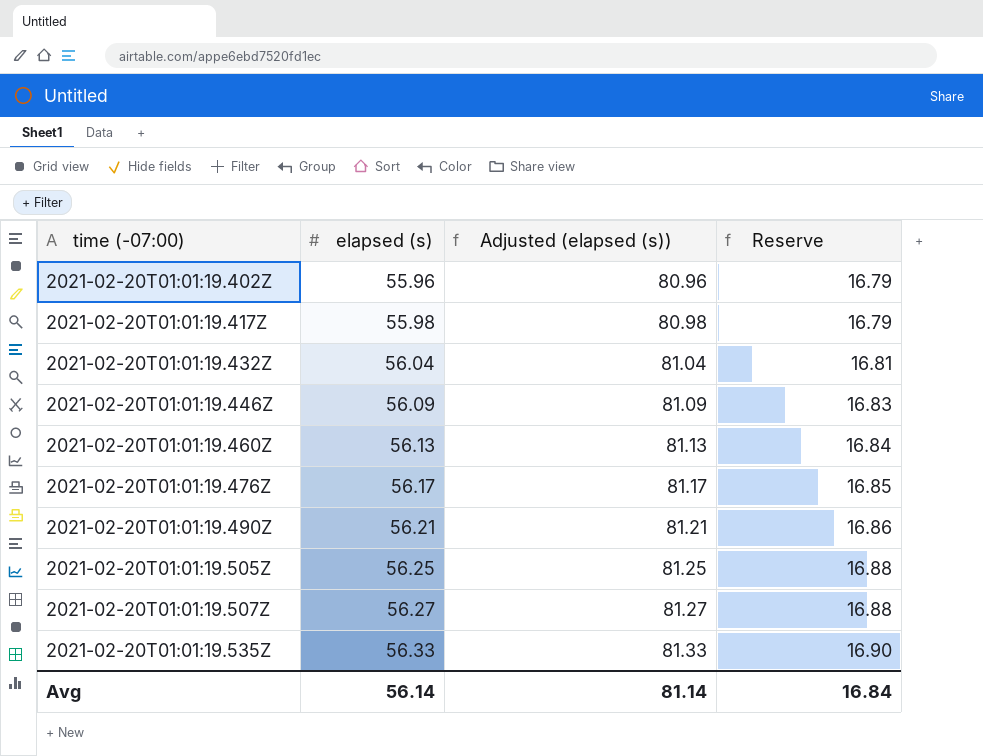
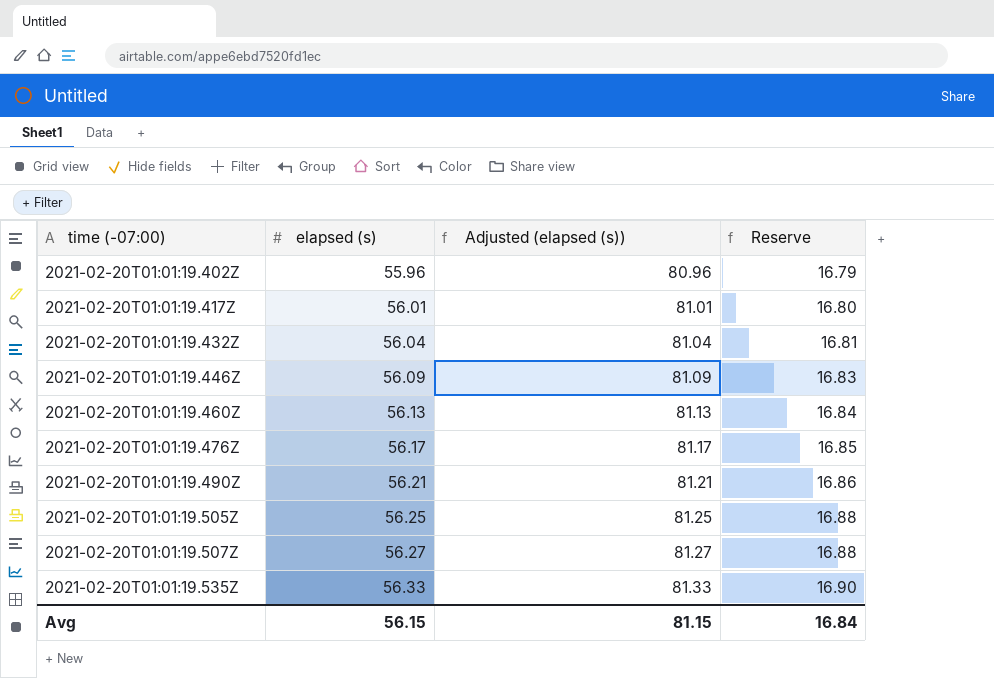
2021-02-20T01:01:19.417Z | elapsed (s): 55.98 -> 56.01
2021-02-20T01:01:19.417Z | Adjusted (elapsed (s)): 80.98 -> 81.01
2021-02-20T01:01:19.417Z | Reserve: 16.79 -> 16.80
Avg | elapsed (s): 56.14 -> 56.15
Avg | Adjusted (elapsed (s)): 81.14 -> 81.15

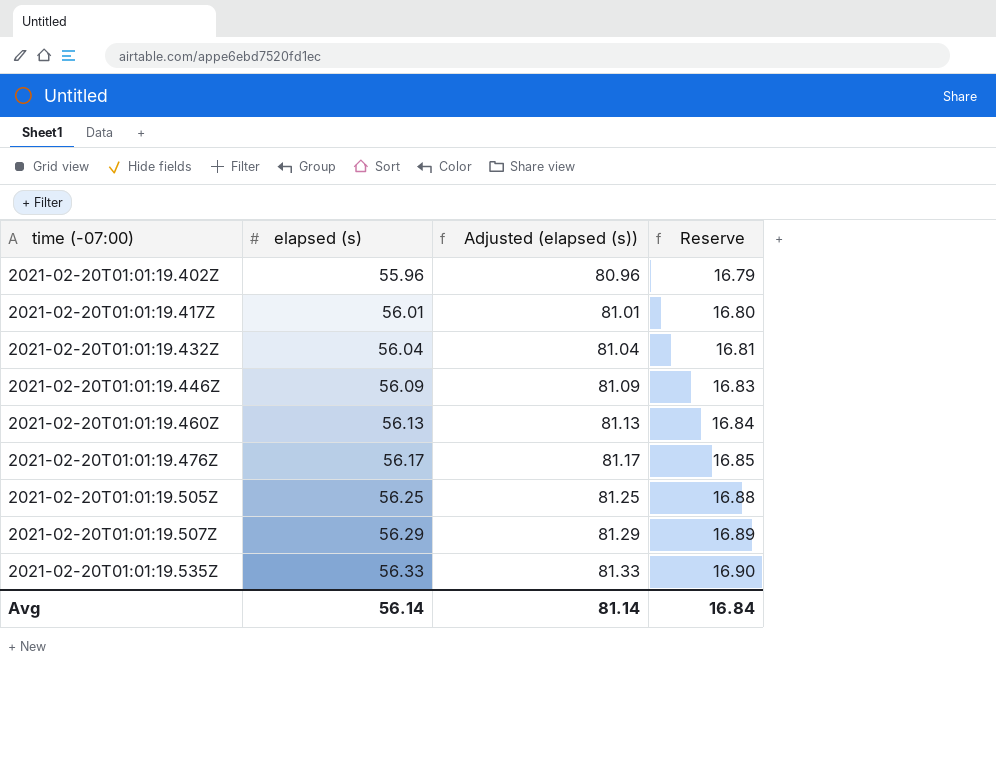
row 2021-02-20T01:01:19.490Z: 56.21 | 81.21 | 16.86 -> none
2021-02-20T01:01:19.507Z | elapsed (s): 56.27 -> 56.29
2021-02-20T01:01:19.507Z | Adjusted (elapsed (s)): 81.27 -> 81.29
2021-02-20T01:01:19.507Z | Reserve: 16.88 -> 16.89
Avg | elapsed (s): 56.15 -> 56.14
Avg | Adjusted (elapsed (s)): 81.15 -> 81.14

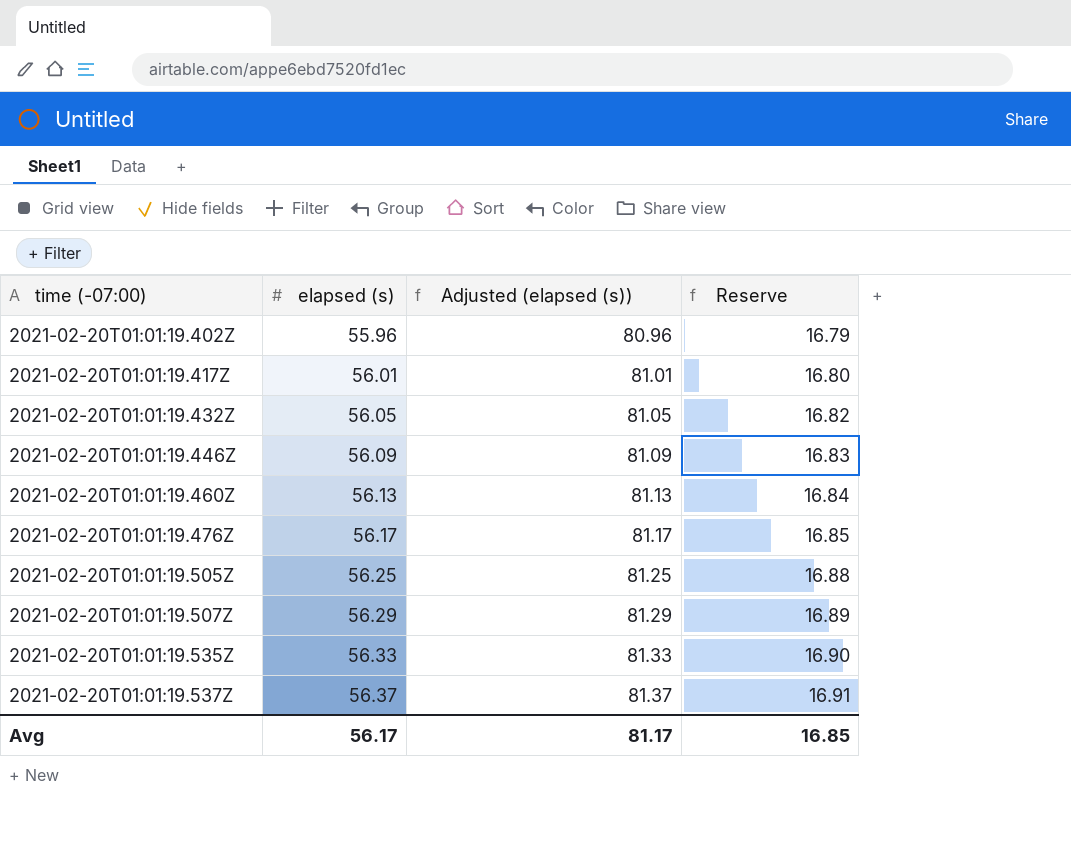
2021-02-20T01:01:19.432Z | elapsed (s): 56.04 -> 56.05
2021-02-20T01:01:19.432Z | Adjusted (elapsed (s)): 81.04 -> 81.05
2021-02-20T01:01:19.432Z | Reserve: 16.81 -> 16.82
row 2021-02-20T01:01:19.537Z: none -> 56.37 | 81.37 | 16.91
Avg | elapsed (s): 56.14 -> 56.17
Avg | Adjusted (elapsed (s)): 81.14 -> 81.17
Avg | Reserve: 16.84 -> 16.85

